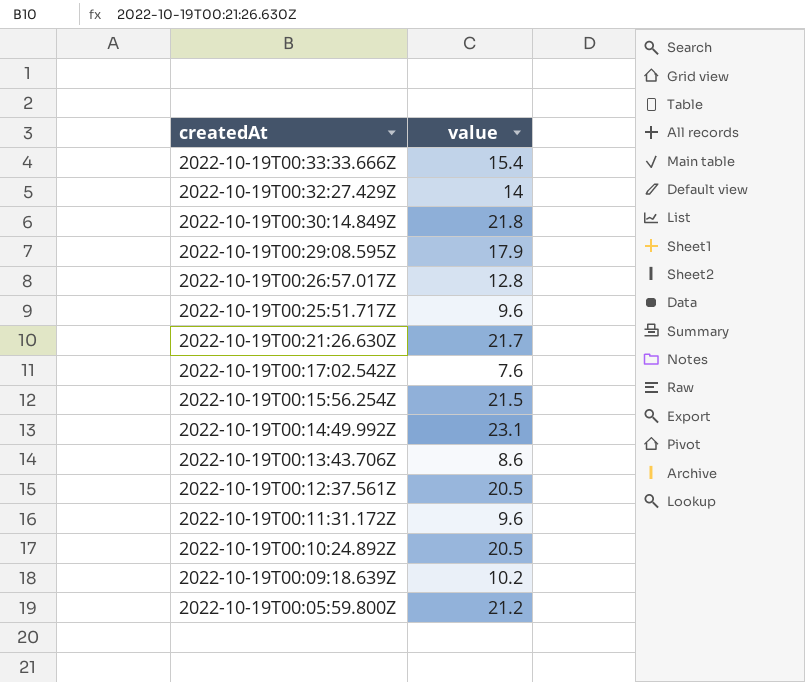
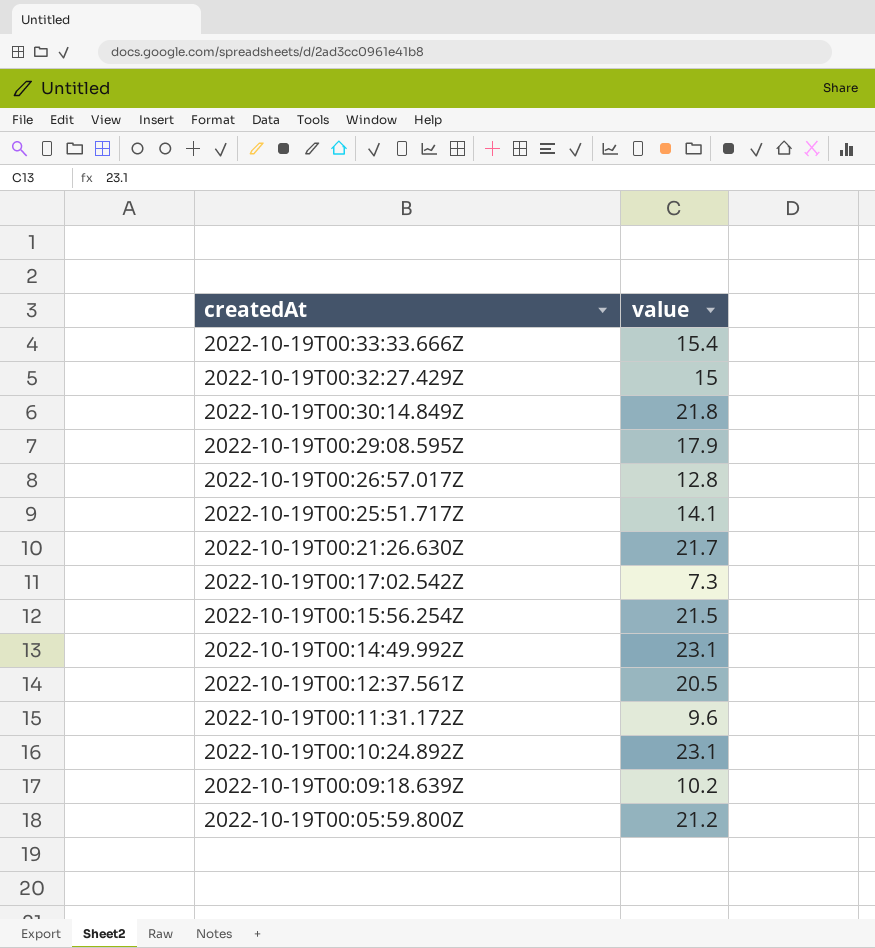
row 2022-10-19T00:13:43.706Z: 8.6 -> none
2022-10-19T00:32:27.429Z | value: 14 -> 15
2022-10-19T00:25:51.717Z | value: 9.6 -> 14.1
2022-10-19T00:17:02.542Z | value: 7.6 -> 7.3
2022-10-19T00:10:24.892Z | value: 20.5 -> 23.1

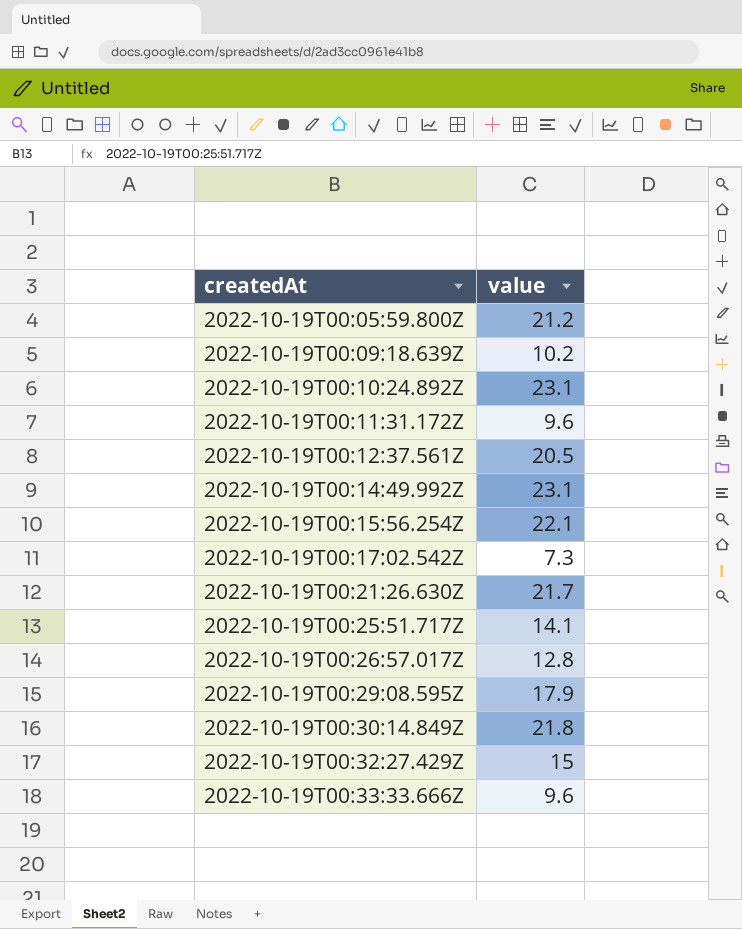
row order: createdAt descending -> createdAt ascending
2022-10-19T00:15:56.254Z | value: 21.5 -> 22.1
2022-10-19T00:33:33.666Z | value: 15.4 -> 9.6

